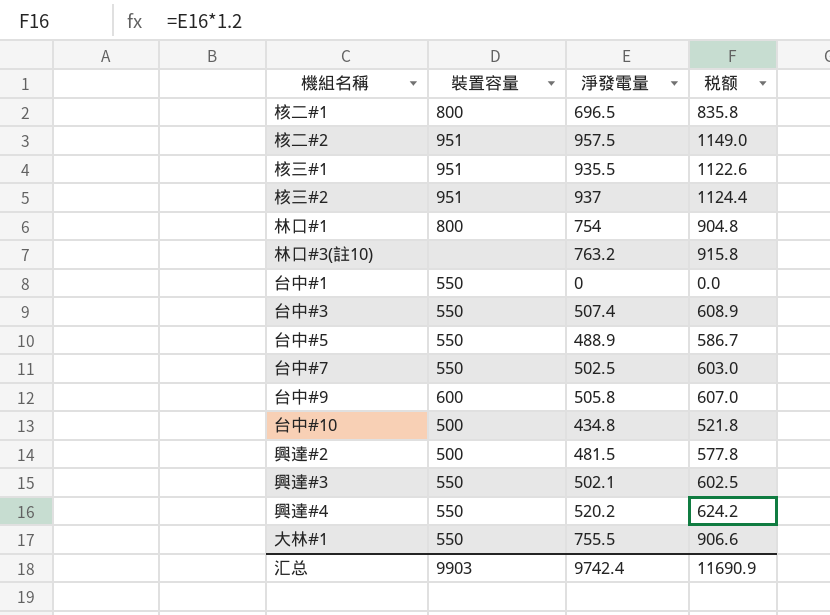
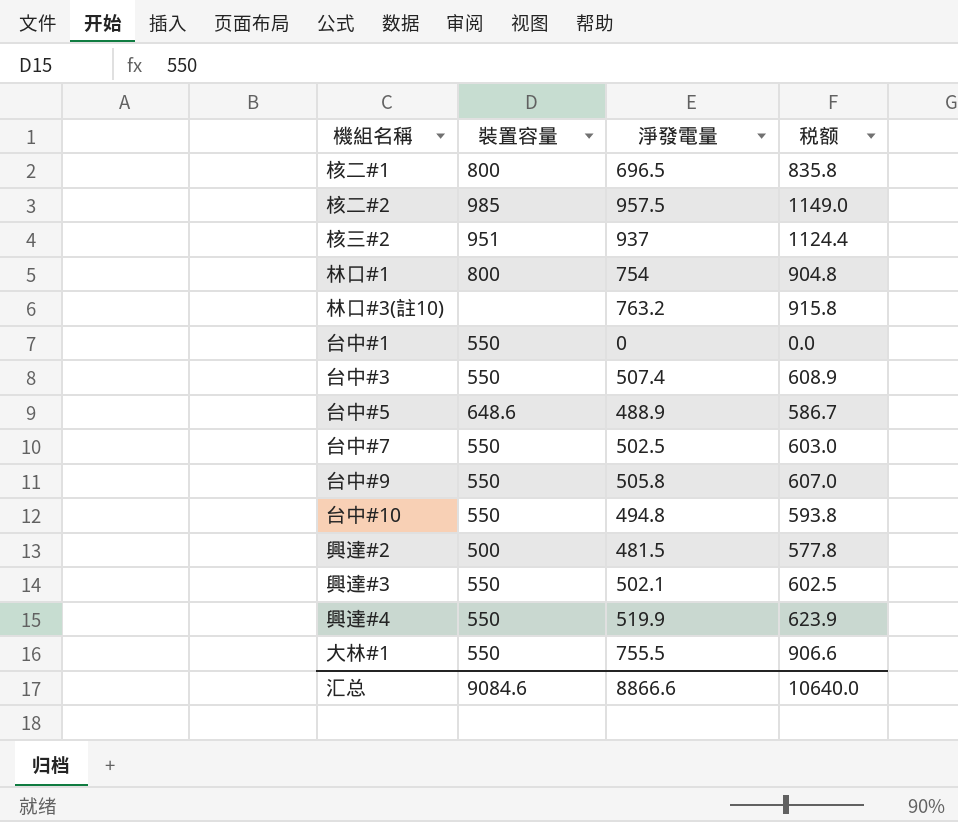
row 核三#1: 951 | 935.5 | 1122.6 -> none
核二#2 | 裝置容量: 951 -> 985
台中#5 | 裝置容量: 550 -> 648.6
台中#9 | 裝置容量: 600 -> 550
台中#10 | 裝置容量: 500 -> 550
台中#10 | 淨發電量: 434.8 -> 494.8
台中#10 | 税额: 521.8 -> 593.8
興達#4 | 淨發電量: 520.2 -> 519.9
興達#4 | 税额: 624.2 -> 623.9
汇总 | 裝置容量: 9903 -> 9084.6
汇总 | 淨發電量: 9742.4 -> 8866.6
汇总 | 税额: 11690.9 -> 10640.0

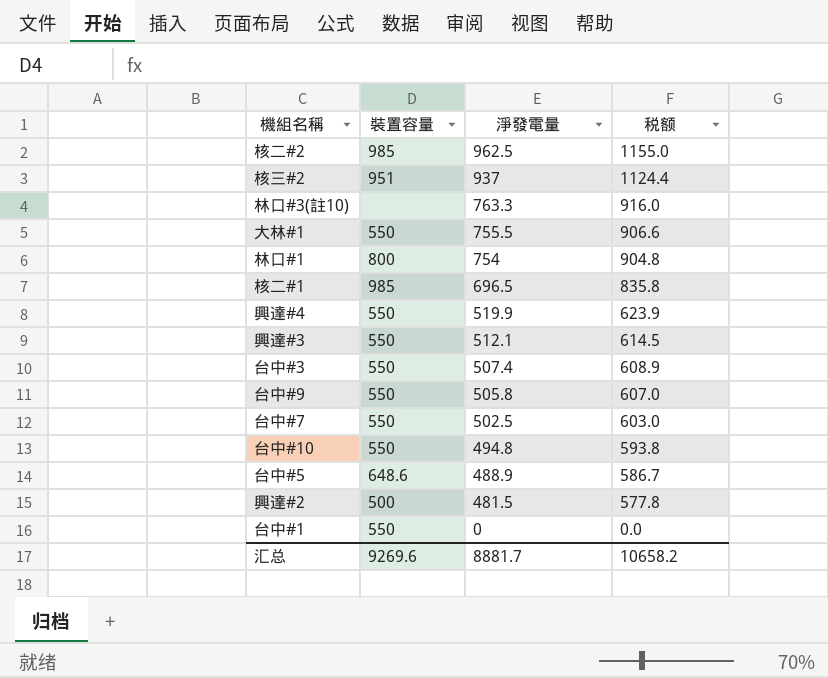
row order: none -> 淨發電量 descending
核二#2 | 淨發電量: 957.5 -> 962.5
核二#2 | 税额: 1149.0 -> 1155.0
林口#3(註10) | 淨發電量: 763.2 -> 763.3
林口#3(註10) | 税额: 915.8 -> 916.0
核二#1 | 裝置容量: 800 -> 985
興達#3 | 淨發電量: 502.1 -> 512.1
興達#3 | 税额: 602.5 -> 614.5
汇总 | 裝置容量: 9084.6 -> 9269.6
汇总 | 淨發電量: 8866.6 -> 8881.7
汇总 | 税额: 10640.0 -> 10658.2

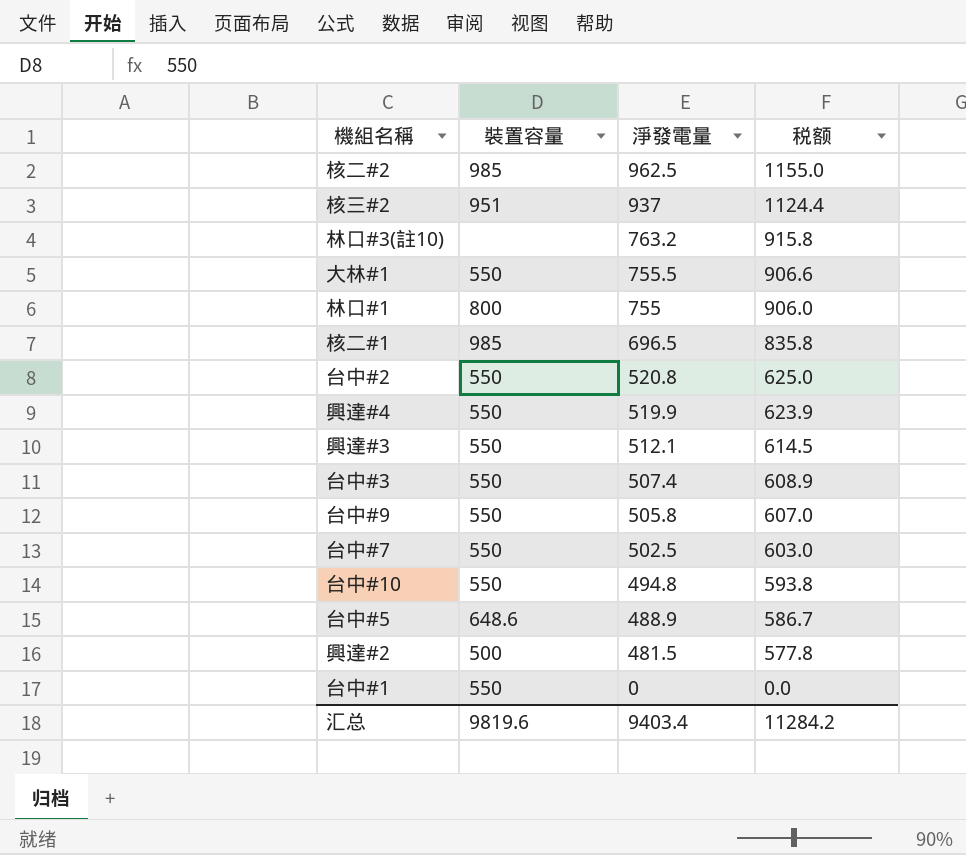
林口#3(註10) | 淨發電量: 763.3 -> 763.2
林口#3(註10) | 税额: 916.0 -> 915.8
林口#1 | 淨發電量: 754 -> 755
林口#1 | 税额: 904.8 -> 906.0
row 台中#2: none -> 550 | 520.8 | 625.0
汇总 | 裝置容量: 9269.6 -> 9819.6
汇总 | 淨發電量: 8881.7 -> 9403.4
汇总 | 税额: 10658.2 -> 11284.2

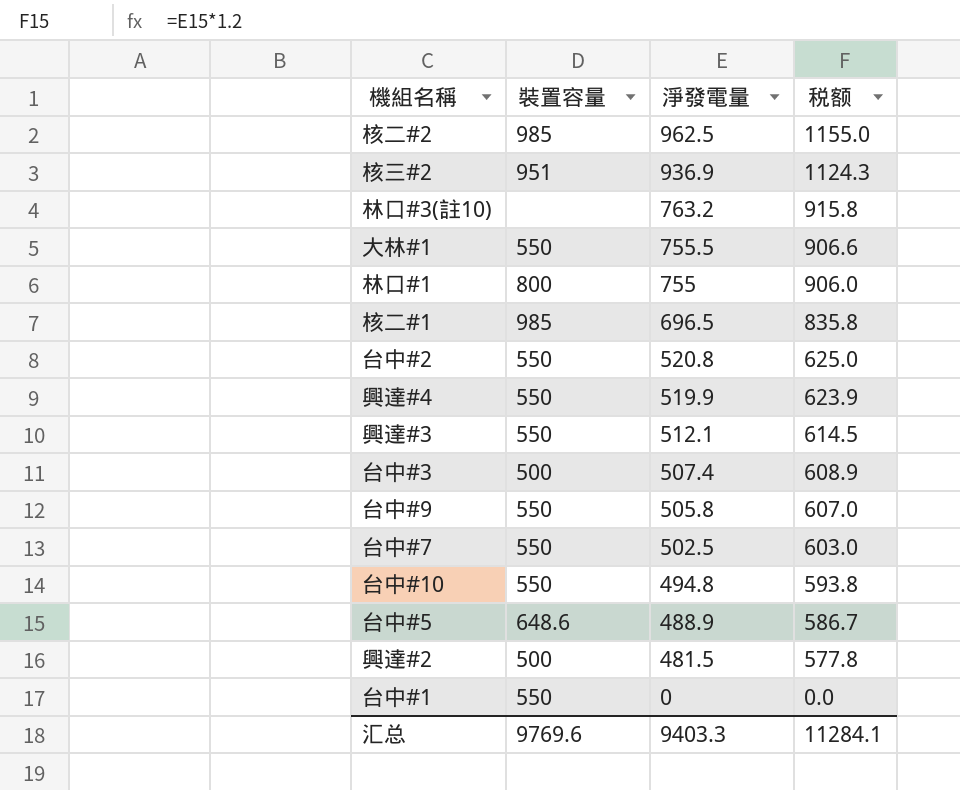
核三#2 | 淨發電量: 937 -> 936.9
核三#2 | 税额: 1124.4 -> 1124.3
台中#3 | 裝置容量: 550 -> 500
汇总 | 裝置容量: 9819.6 -> 9769.6
汇总 | 淨發電量: 9403.4 -> 9403.3
汇总 | 税额: 11284.2 -> 11284.1

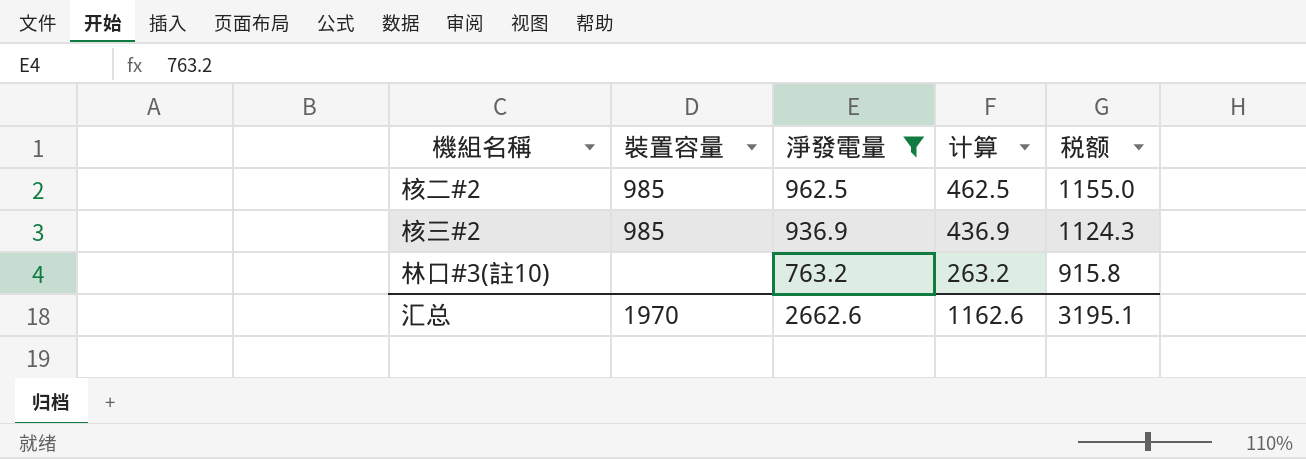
filter: none -> 淨發電量 >= 763.2
column 计算 | formula: none -> [淨發電量] - 500
核三#2 | 裝置容量: 951 -> 985
汇总 | 裝置容量: 9769.6 -> 1970
汇总 | 淨發電量: 9403.3 -> 2662.6
汇总 | 税额: 11284.1 -> 3195.1

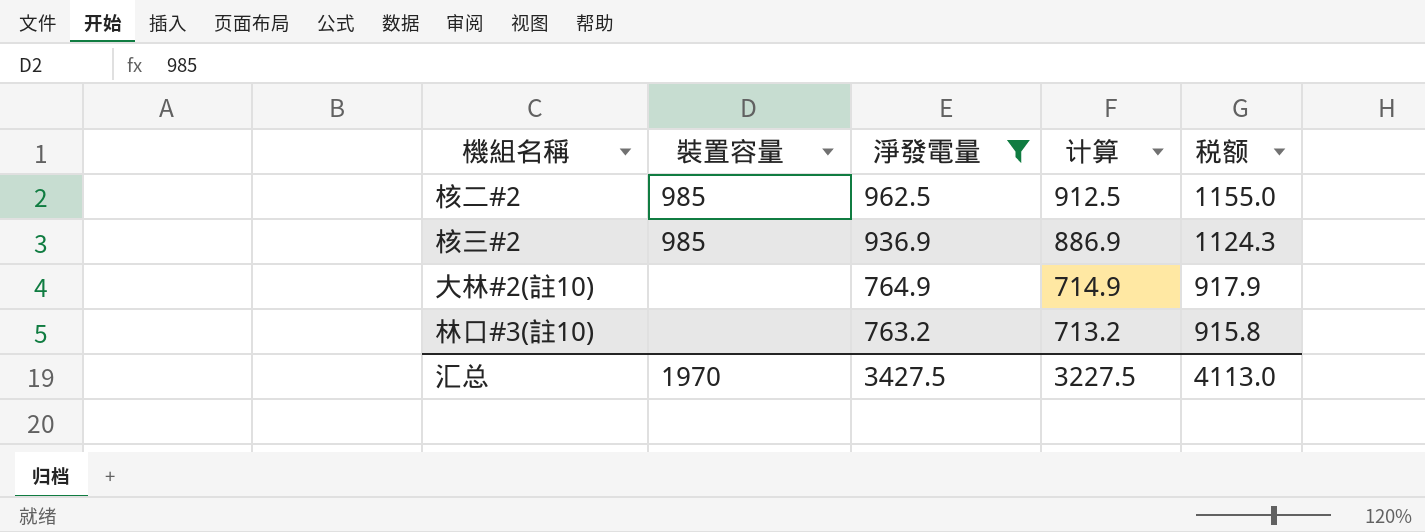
column 计算 | formula: [淨發電量] - 500 -> [淨發電量] - 50
row 大林#2(註10): none -> none | 764.9 | 714.9 | 917.9
汇总 | 淨發電量: 2662.6 -> 3427.5
汇总 | 计算: 1162.6 -> 3227.5
汇总 | 税额: 3195.1 -> 4113.0

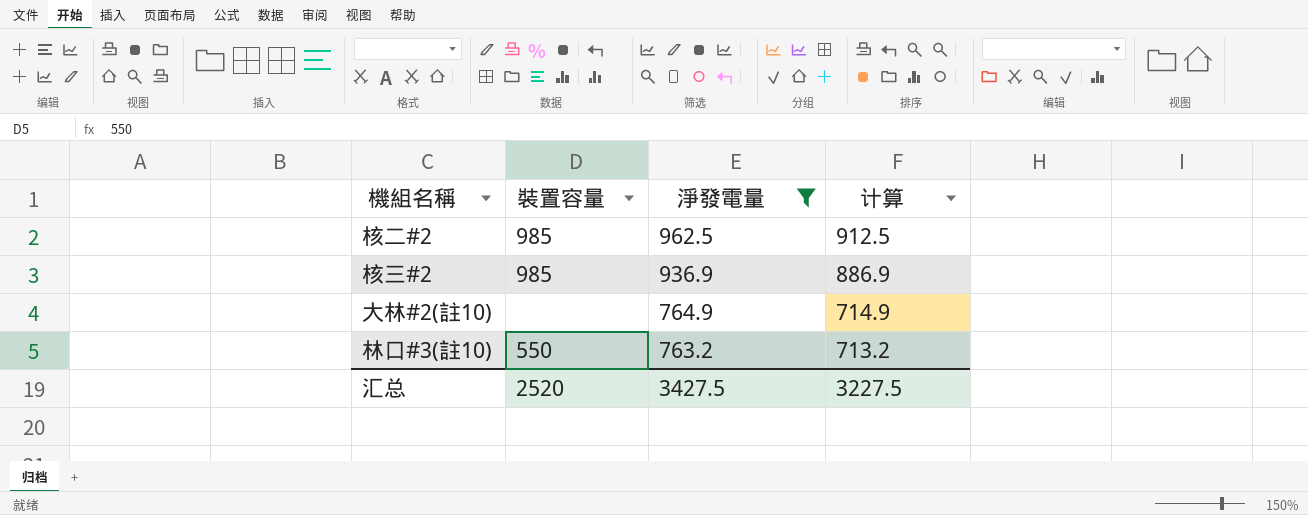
column 税额 | formula: [淨發電量] * 1.2 -> none
林口#3(註10) | 裝置容量: none -> 550
汇总 | 裝置容量: 1970 -> 2520

